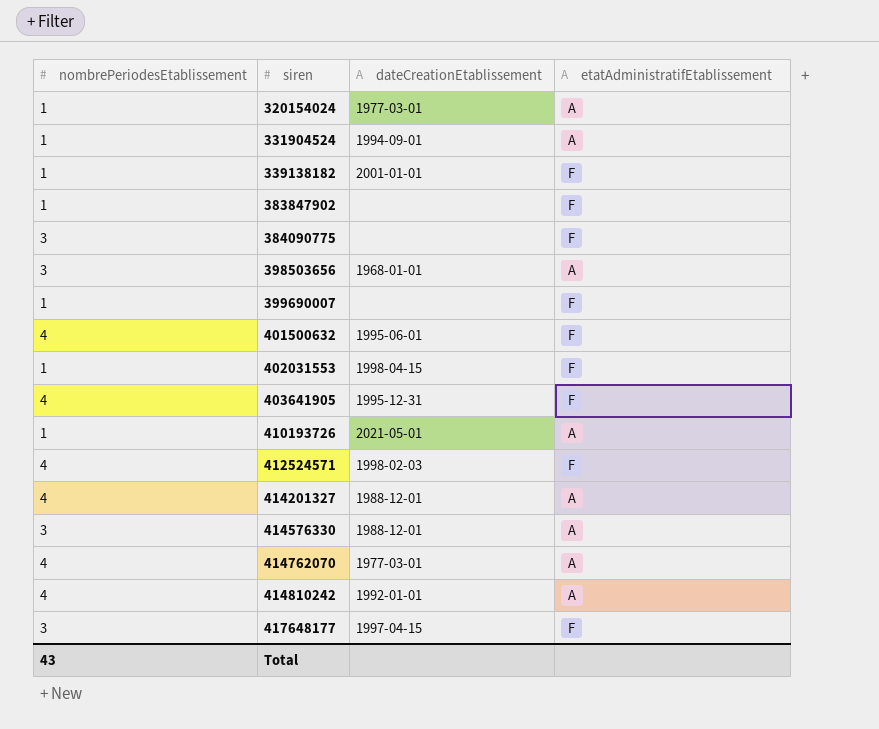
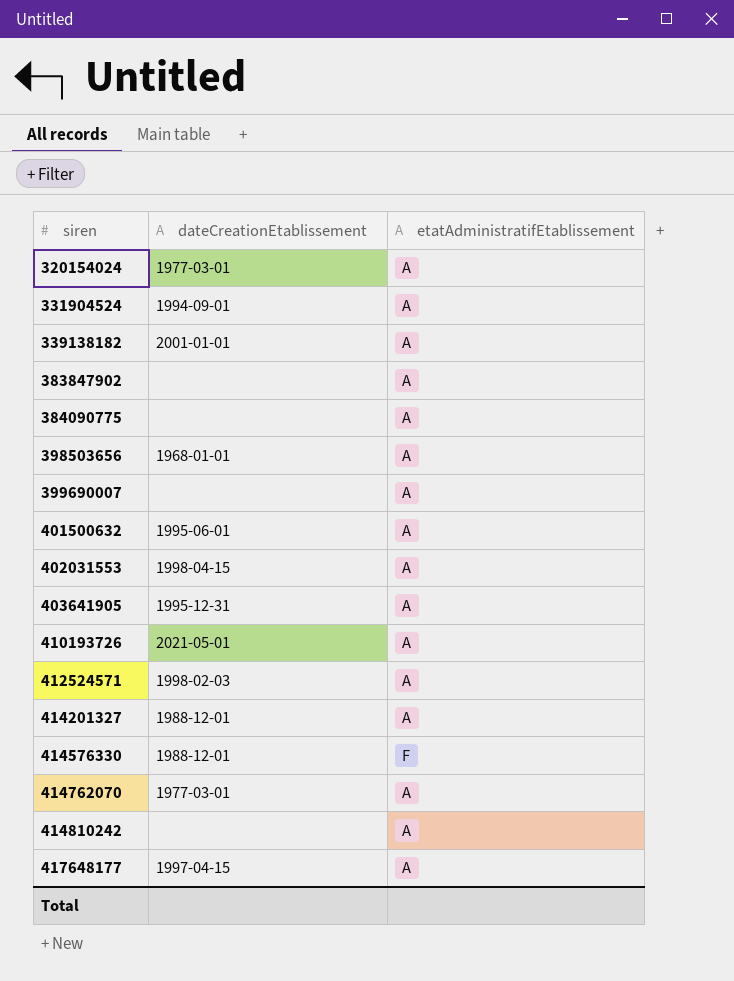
column nombrePeriodesEtablissement | position: 1 -> none
339138182 | etatAdministratifEtablissement: F -> A
383847902 | etatAdministratifEtablissement: F -> A
384090775 | etatAdministratifEtablissement: F -> A
399690007 | etatAdministratifEtablissement: F -> A
401500632 | etatAdministratifEtablissement: F -> A
402031553 | etatAdministratifEtablissement: F -> A
403641905 | etatAdministratifEtablissement: F -> A
412524571 | etatAdministratifEtablissement: F -> A
414576330 | etatAdministratifEtablissement: A -> F
414810242 | dateCreationEtablissement: 1992-01-01 -> none
417648177 | etatAdministratifEtablissement: F -> A

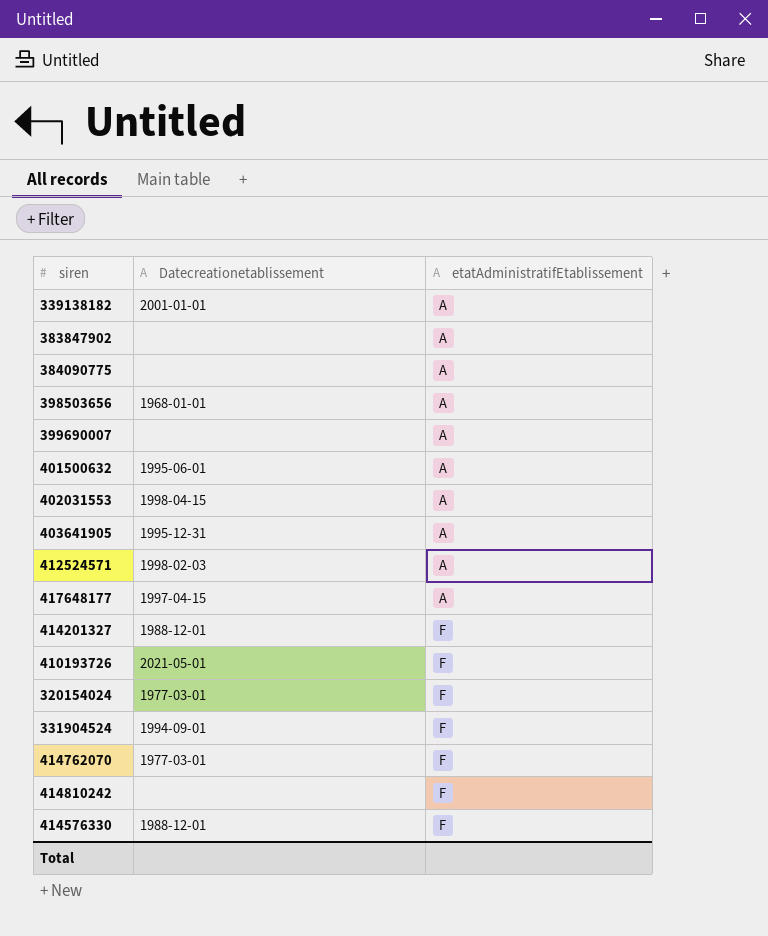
row order: siren ascending -> etatAdministratifEtablissement ascending
column name: dateCreationEtablissement -> Datecreationetablissement
414201327 | etatAdministratifEtablissement: A -> F
410193726 | etatAdministratifEtablissement: A -> F
320154024 | etatAdministratifEtablissement: A -> F
331904524 | etatAdministratifEtablissement: A -> F
414762070 | etatAdministratifEtablissement: A -> F
414810242 | etatAdministratifEtablissement: A -> F

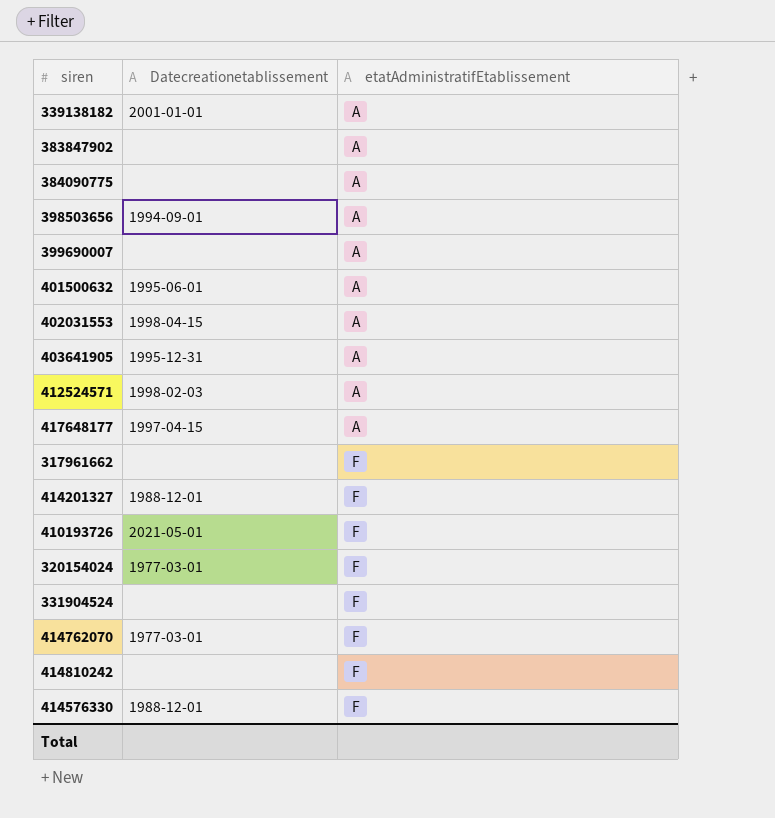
398503656 | Datecreationetablissement: 1968-01-01 -> 1994-09-01
row 317961662: none -> none | F
331904524 | Datecreationetablissement: 1994-09-01 -> none

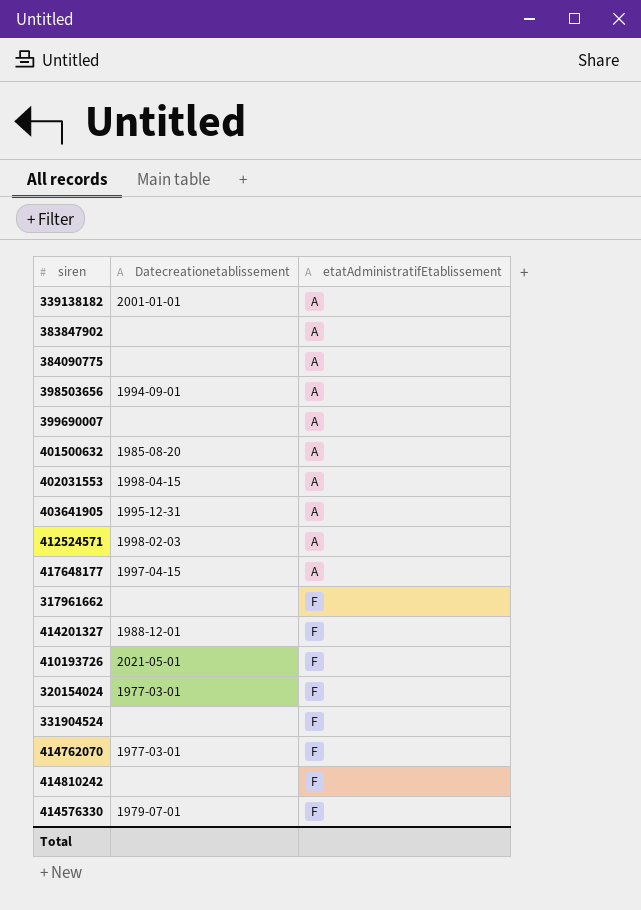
401500632 | Datecreationetablissement: 1995-06-01 -> 1985-08-20
414576330 | Datecreationetablissement: 1988-12-01 -> 1979-07-01

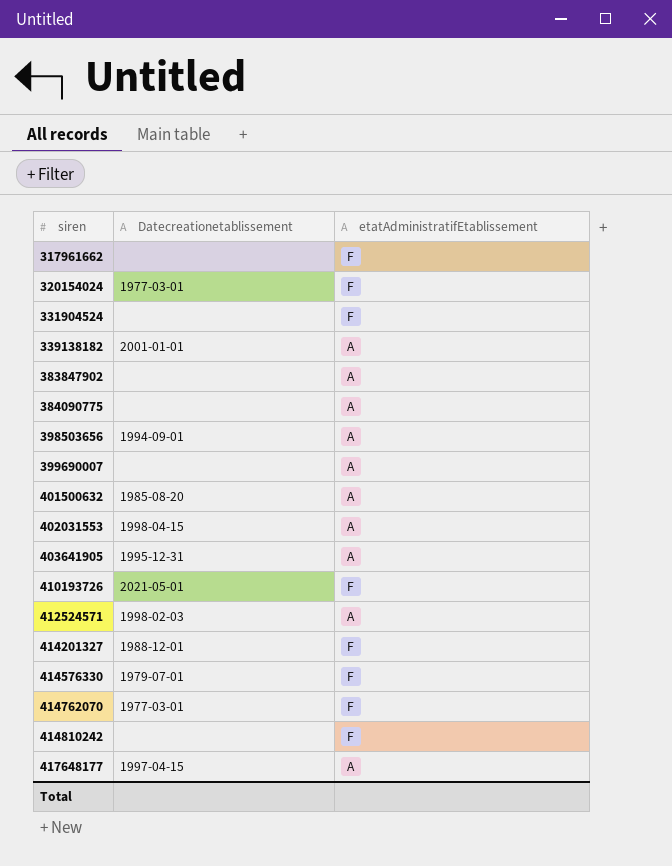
row order: etatAdministratifEtablissement ascending -> siren ascending

